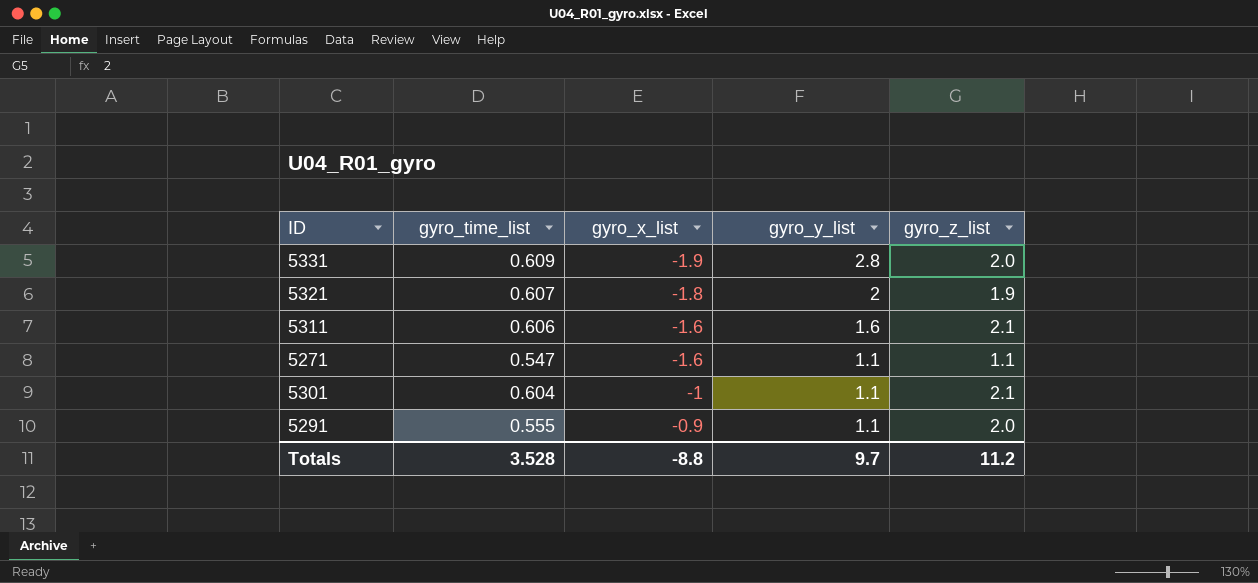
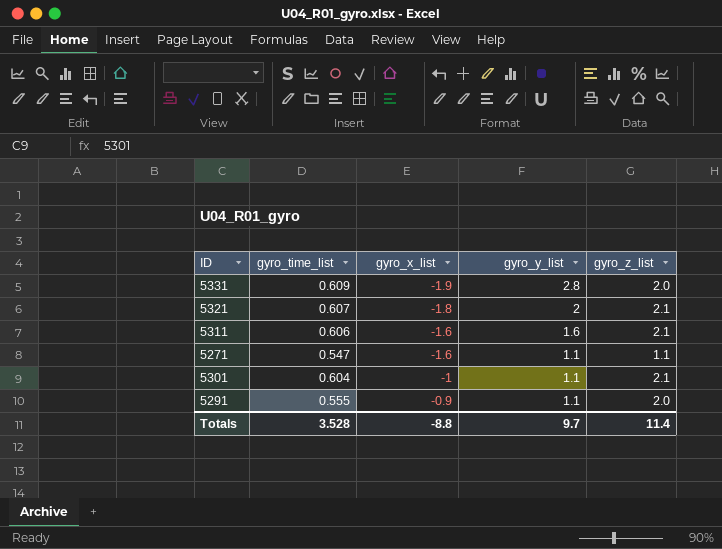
5321 | gyro_z_list: 1.9 -> 2.1
Totals | gyro_z_list: 11.2 -> 11.4

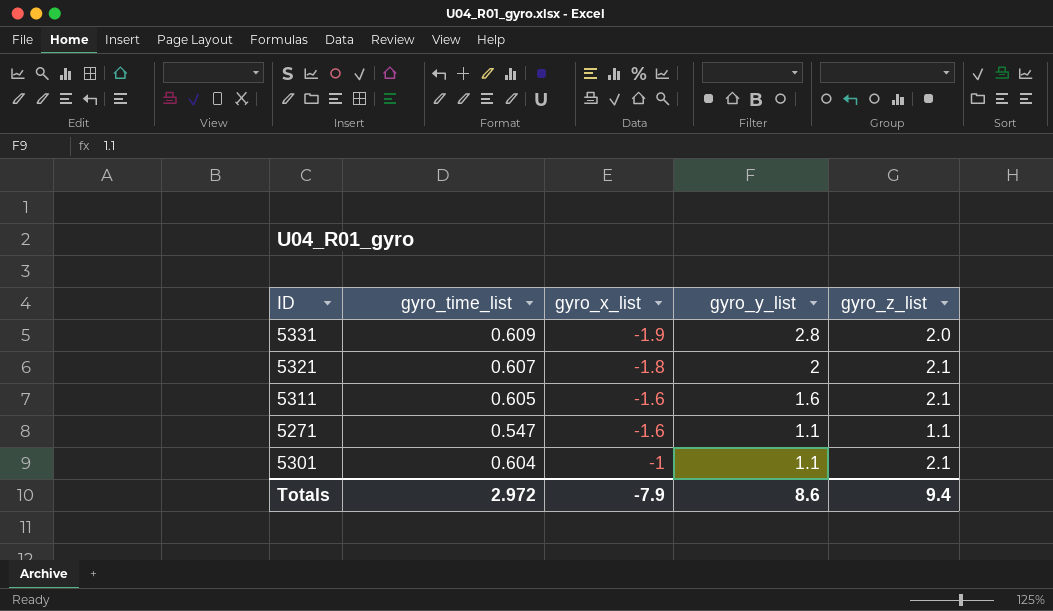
row 5291: 0.555 | -0.9 | 1.1 | 2.0 -> none
5311 | gyro_time_list: 0.606 -> 0.605
Totals | gyro_time_list: 3.528 -> 2.972
Totals | gyro_x_list: -8.8 -> -7.9
Totals | gyro_y_list: 9.7 -> 8.6
Totals | gyro_z_list: 11.4 -> 9.4

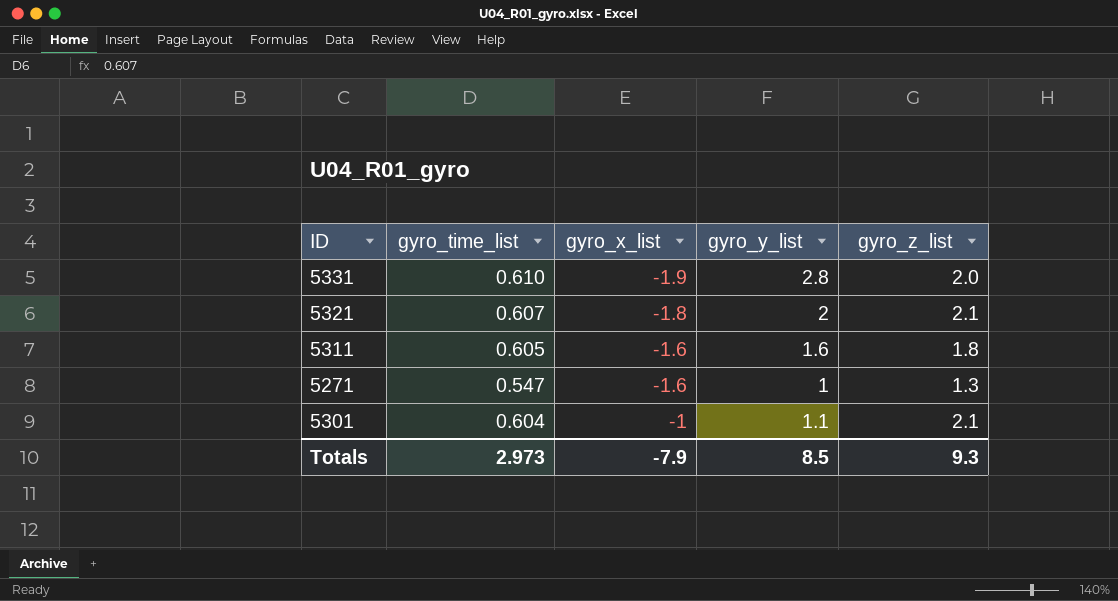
5331 | gyro_time_list: 0.609 -> 0.610
5311 | gyro_z_list: 2.1 -> 1.8
5271 | gyro_y_list: 1.1 -> 1
5271 | gyro_z_list: 1.1 -> 1.3
Totals | gyro_time_list: 2.972 -> 2.973
Totals | gyro_y_list: 8.6 -> 8.5
Totals | gyro_z_list: 9.4 -> 9.3

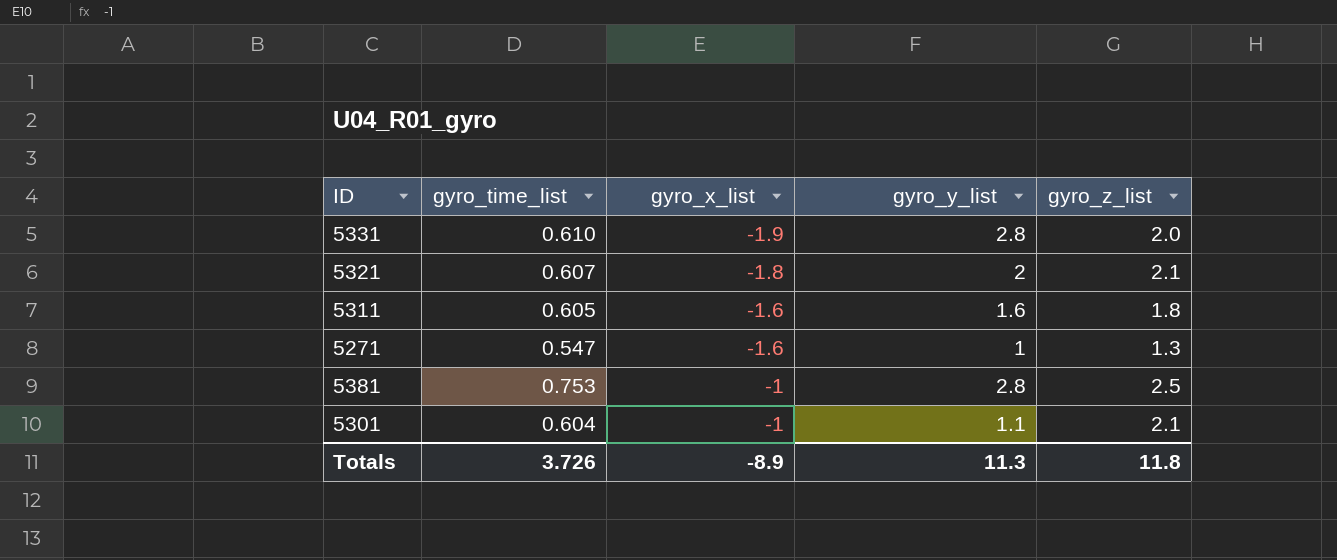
row 5381: none -> 0.753 | -1 | 2.8 | 2.5
Totals | gyro_time_list: 2.973 -> 3.726
Totals | gyro_x_list: -7.9 -> -8.9
Totals | gyro_y_list: 8.5 -> 11.3
Totals | gyro_z_list: 9.3 -> 11.8

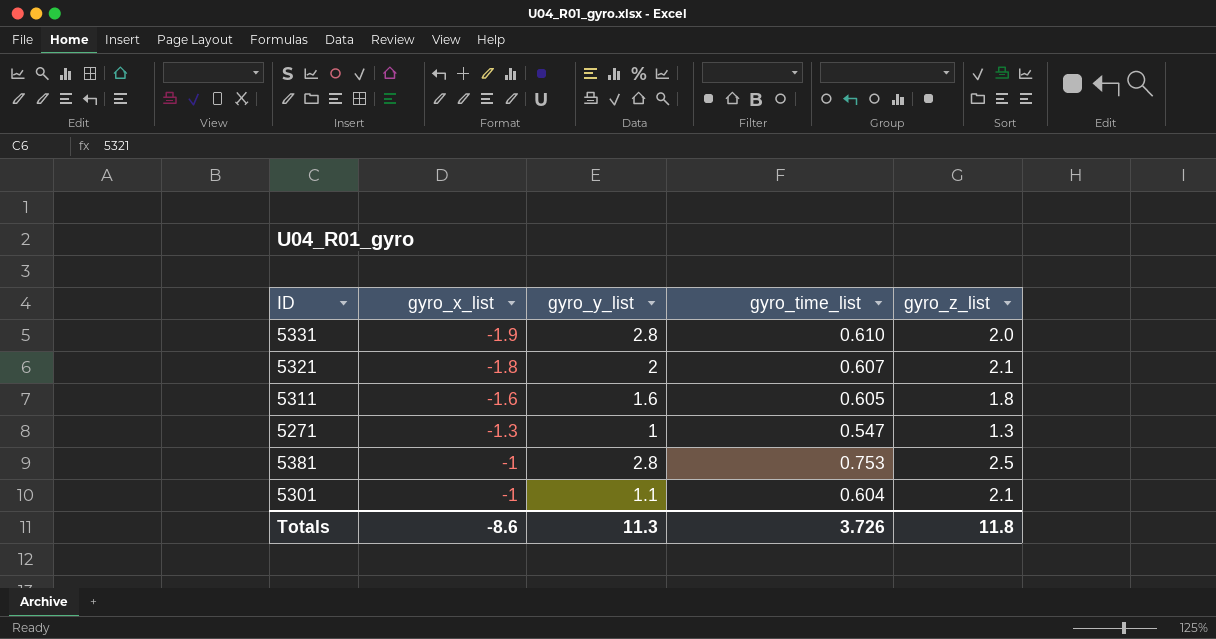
column gyro_time_list | position: 2 -> 4
5271 | gyro_x_list: -1.6 -> -1.3
Totals | gyro_x_list: -8.9 -> -8.6

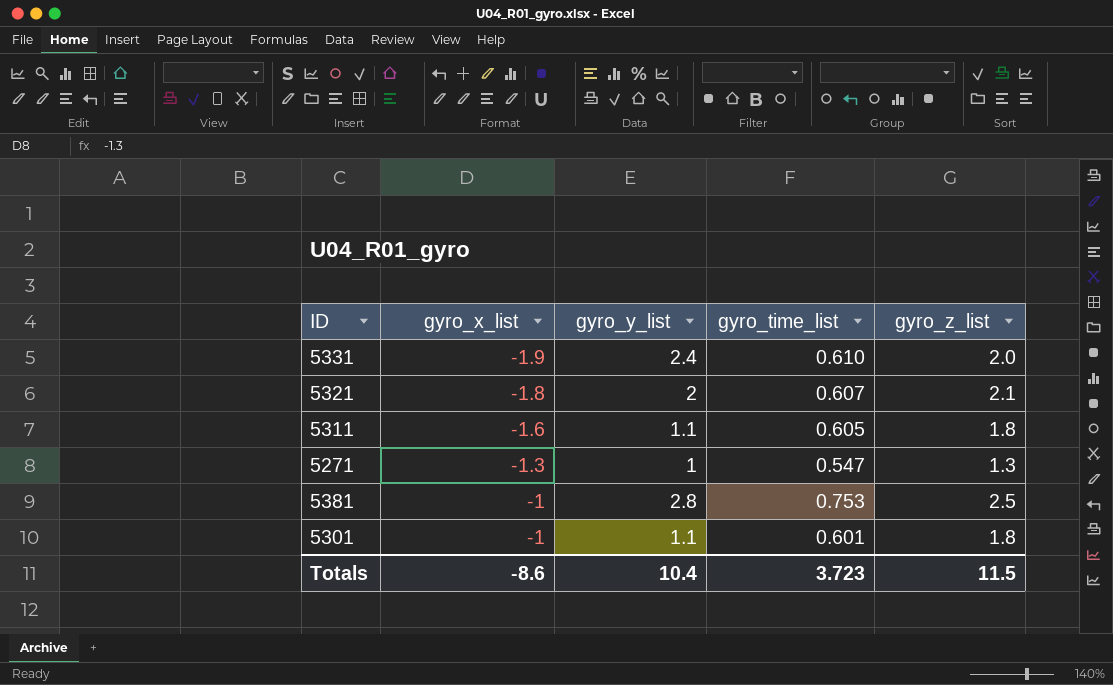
5331 | gyro_y_list: 2.8 -> 2.4
5311 | gyro_y_list: 1.6 -> 1.1
5301 | gyro_time_list: 0.604 -> 0.601
5301 | gyro_z_list: 2.1 -> 1.8
Totals | gyro_y_list: 11.3 -> 10.4
Totals | gyro_time_list: 3.726 -> 3.723
Totals | gyro_z_list: 11.8 -> 11.5

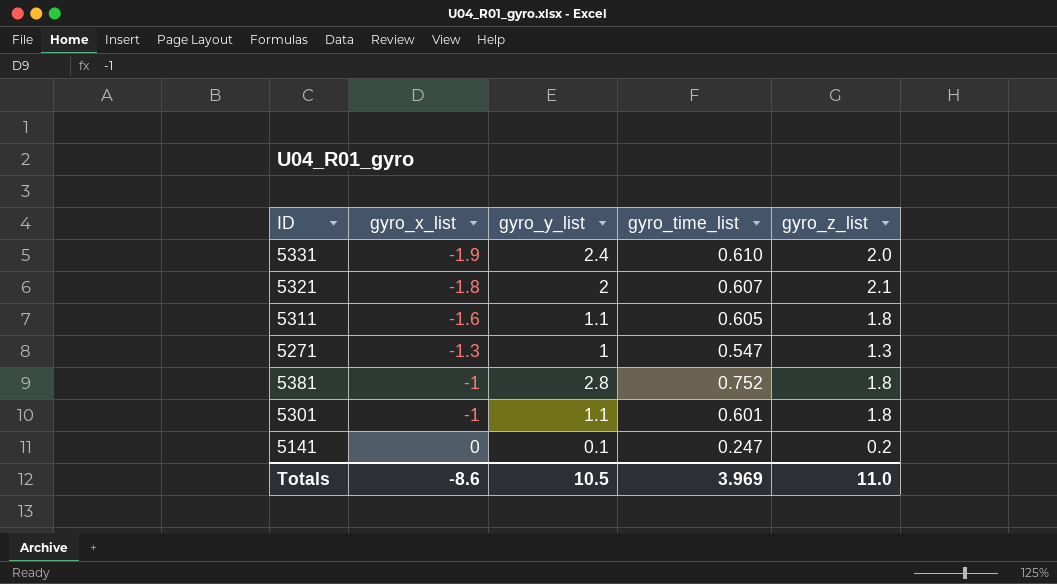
5381 | gyro_time_list: 0.753 -> 0.752
5381 | gyro_z_list: 2.5 -> 1.8
row 5141: none -> 0 | 0.1 | 0.247 | 0.2
Totals | gyro_y_list: 10.4 -> 10.5
Totals | gyro_time_list: 3.723 -> 3.969
Totals | gyro_z_list: 11.5 -> 11.0

